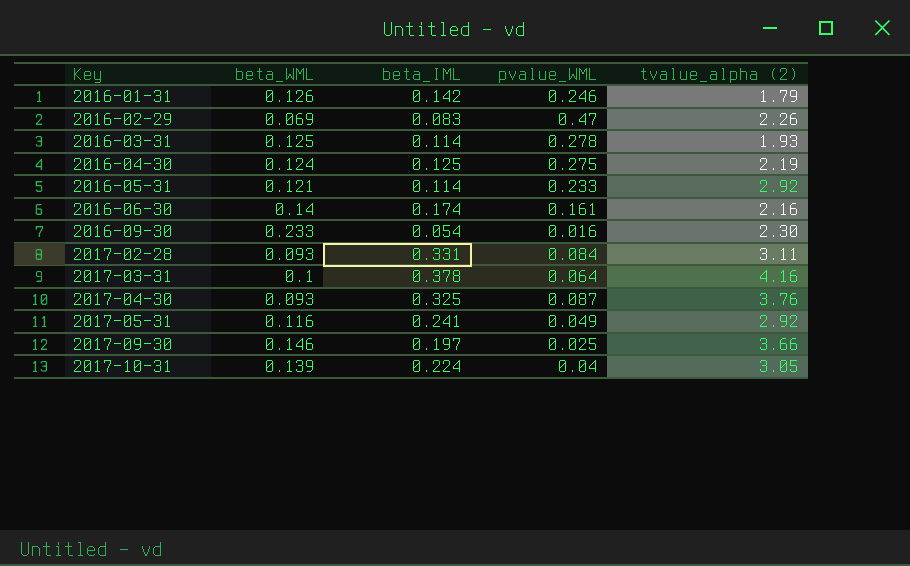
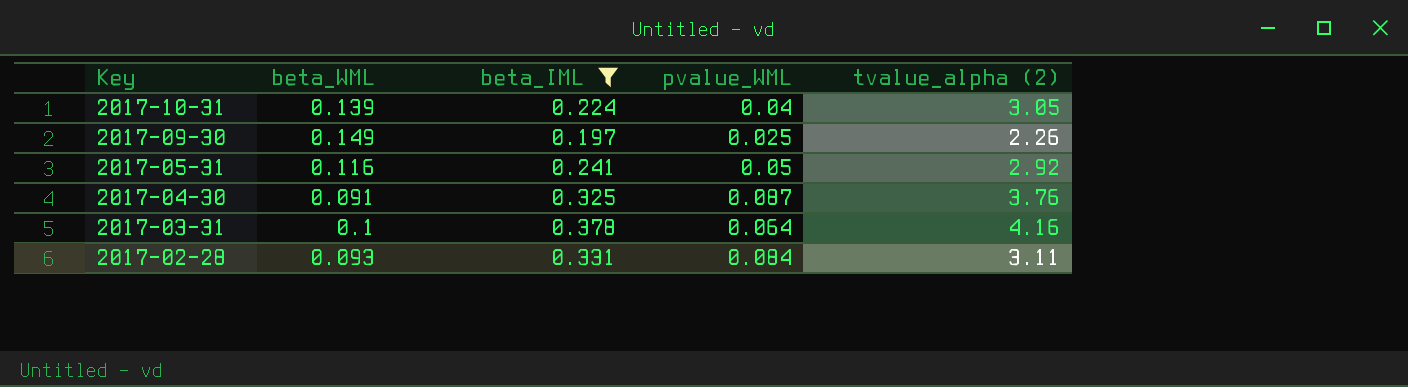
filter: none -> beta_IML >= 0.197
row order: Key ascending -> Key descending
2017-09-30 | beta_WML: 0.146 -> 0.149
2017-09-30 | tvalue_alpha (2): 3.66 -> 2.26
2017-05-31 | pvalue_WML: 0.049 -> 0.05
2017-04-30 | beta_WML: 0.093 -> 0.091

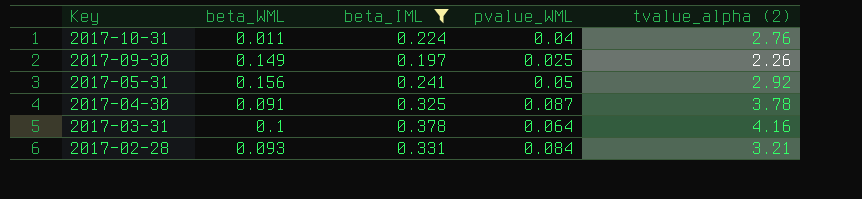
2017-10-31 | beta_WML: 0.139 -> 0.011
2017-10-31 | tvalue_alpha (2): 3.05 -> 2.76
2017-05-31 | beta_WML: 0.116 -> 0.156
2017-04-30 | tvalue_alpha (2): 3.76 -> 3.78
2017-02-28 | tvalue_alpha (2): 3.11 -> 3.21

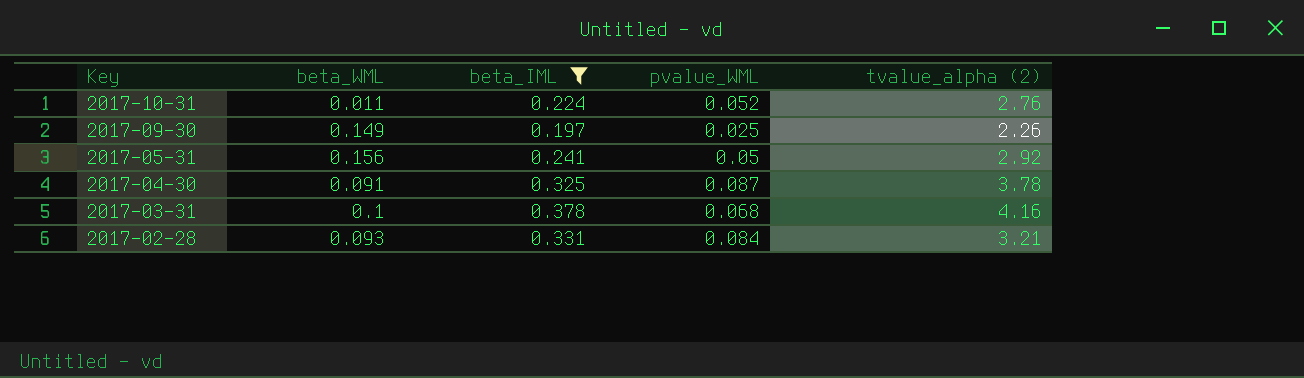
2017-10-31 | pvalue_WML: 0.04 -> 0.052
2017-03-31 | pvalue_WML: 0.064 -> 0.068

